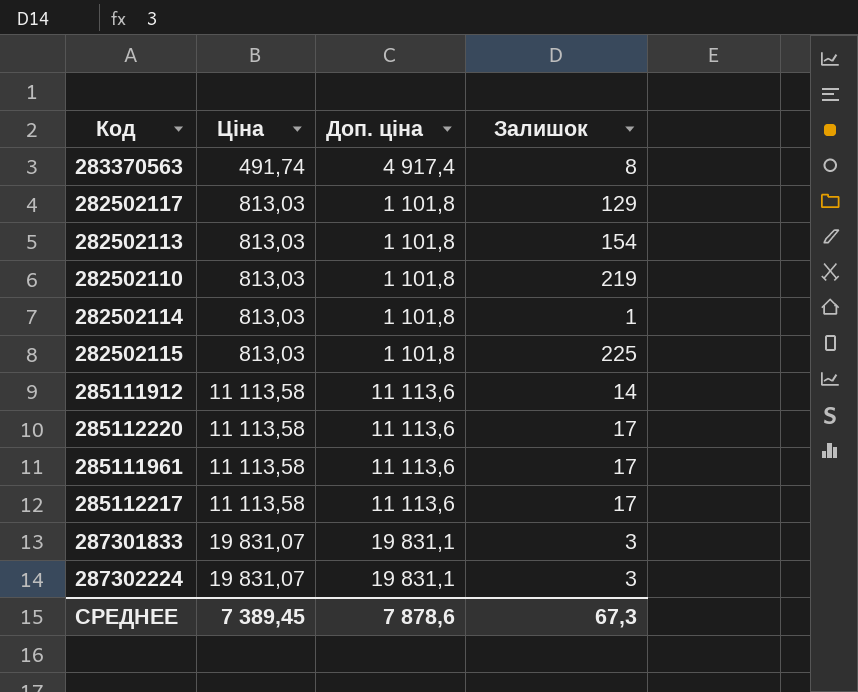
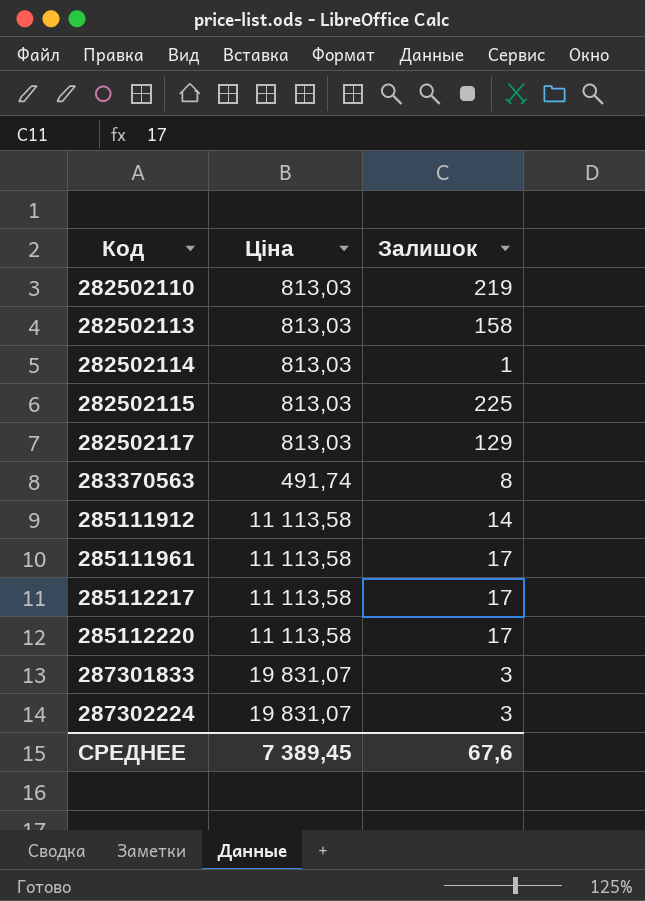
row order: Ціна ascending -> Код ascending
column Доп. ціна | position: 3 -> none
282502113 | Залишок: 154 -> 158
СРЕДНЕЕ | Залишок: 67,3 -> 67,6

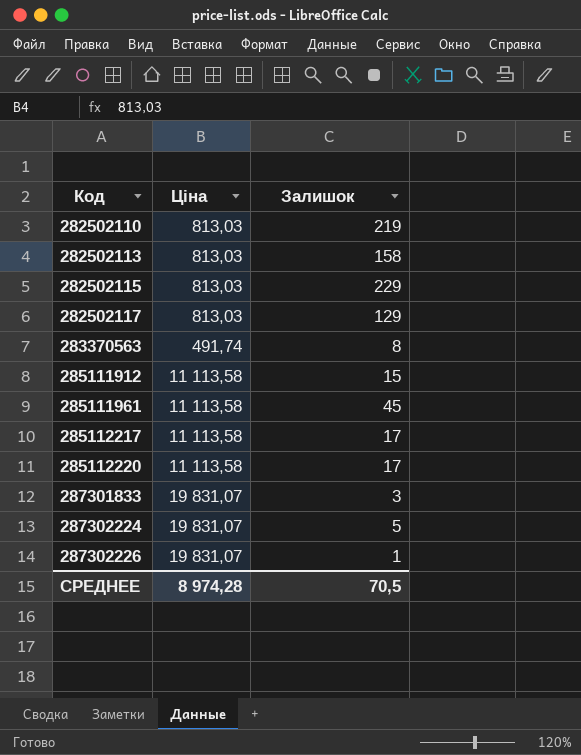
row 282502114: 813,03 | 1 -> none
282502115 | Залишок: 225 -> 229
285111912 | Залишок: 14 -> 15
285111961 | Залишок: 17 -> 45
287302224 | Залишок: 3 -> 5
row 287302226: none -> 19 831,07 | 1
СРЕДНЕЕ | Ціна: 7 389,45 -> 8 974,28
СРЕДНЕЕ | Залишок: 67,6 -> 70,5

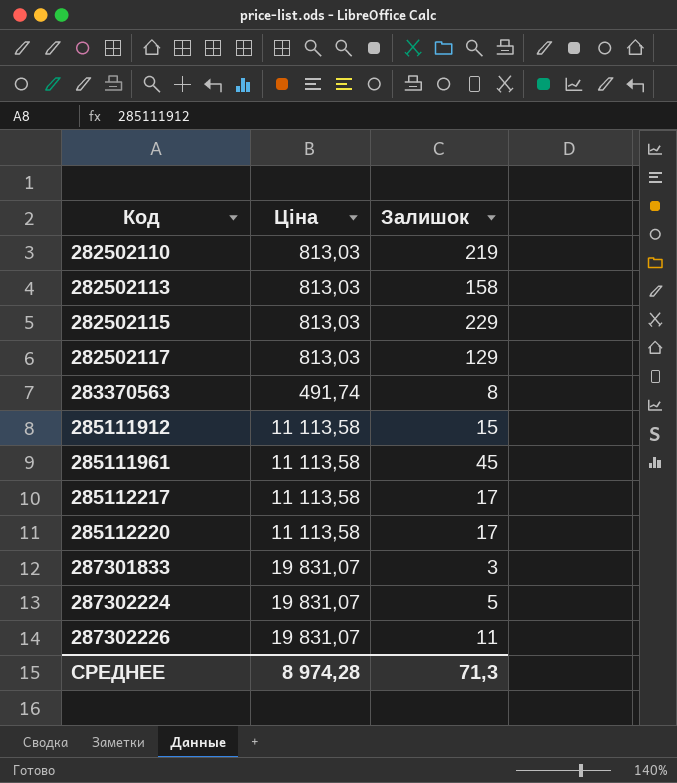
287302226 | Залишок: 1 -> 11
СРЕДНЕЕ | Залишок: 70,5 -> 71,3

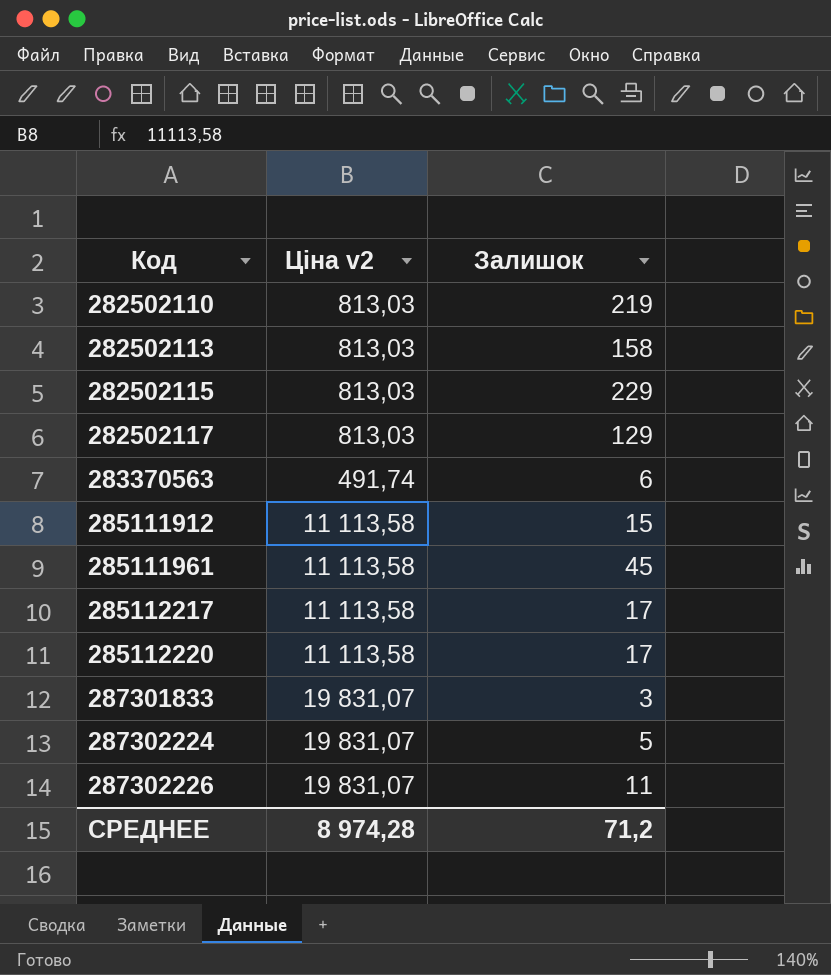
column name: Ціна -> Ціна v2
283370563 | Залишок: 8 -> 6
СРЕДНЕЕ | Залишок: 71,3 -> 71,2

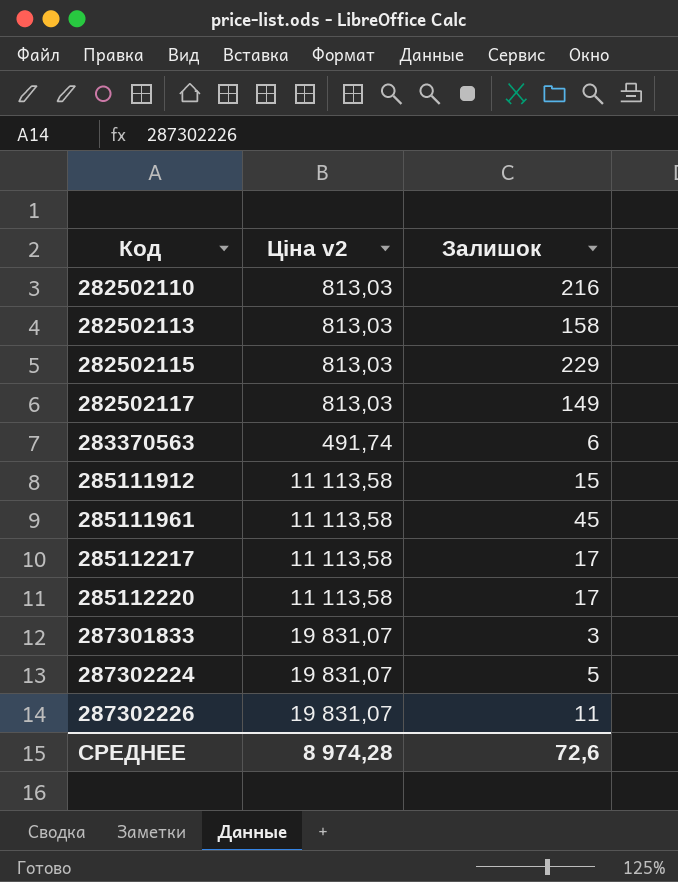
282502110 | Залишок: 219 -> 216
282502117 | Залишок: 129 -> 149
СРЕДНЕЕ | Залишок: 71,2 -> 72,6

